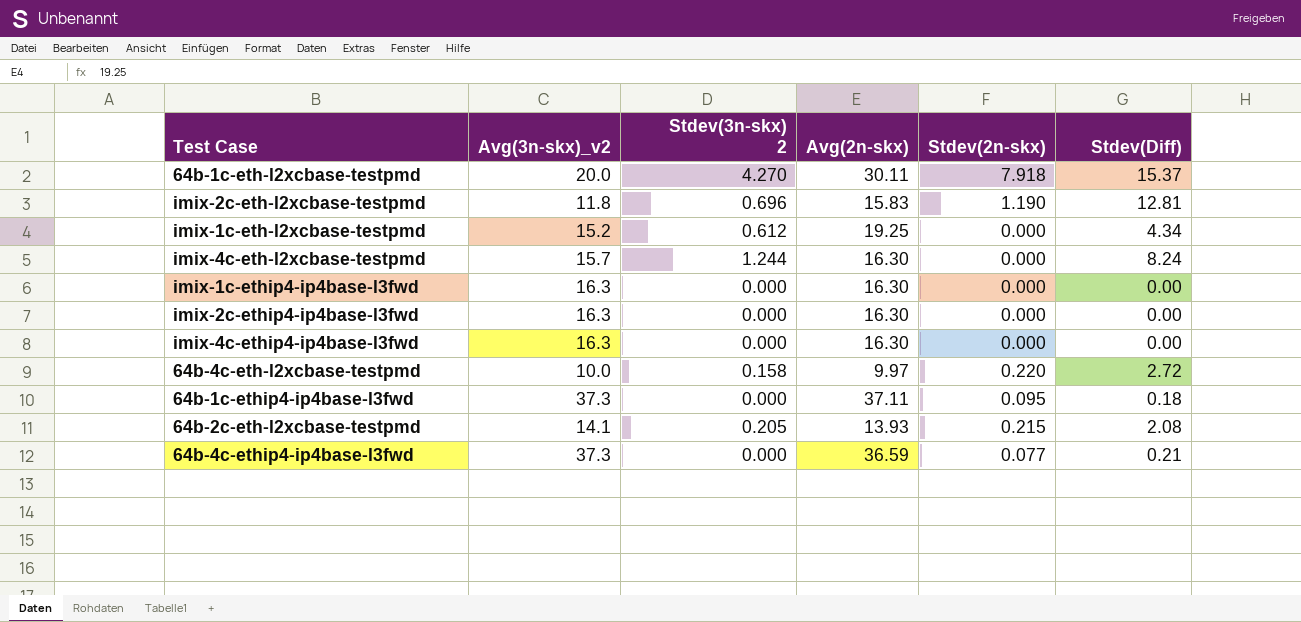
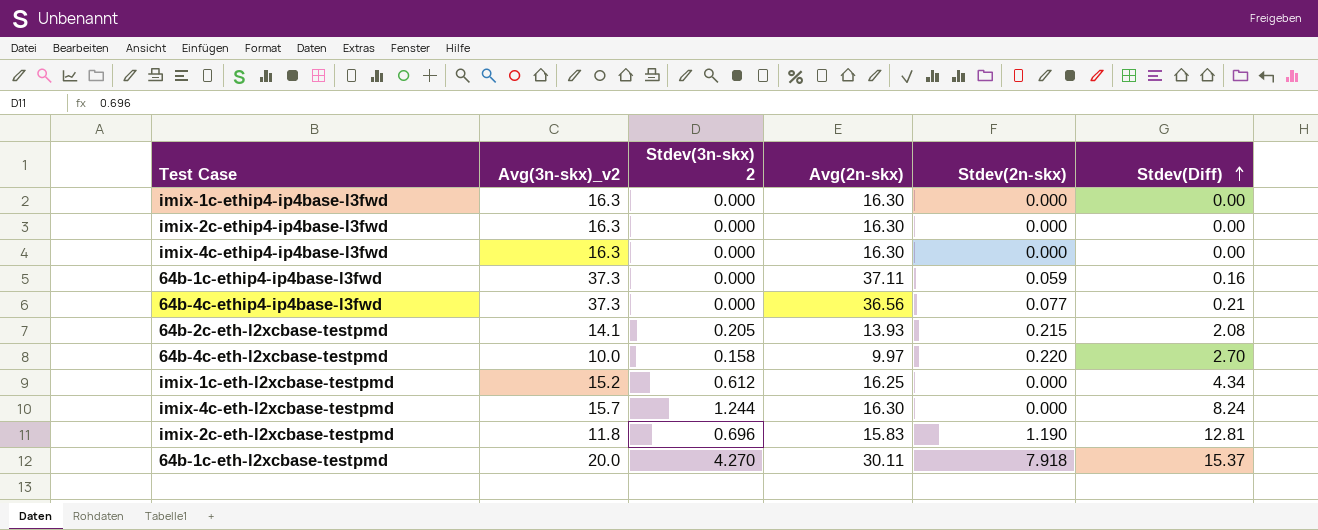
row order: none -> Stdev(Diff) ascending
64b-1c-ethip4-ip4base-l3fwd | Stdev(2n-skx): 0.095 -> 0.059
64b-1c-ethip4-ip4base-l3fwd | Stdev(Diff): 0.18 -> 0.16
64b-4c-ethip4-ip4base-l3fwd | Avg(2n-skx): 36.59 -> 36.56
64b-4c-eth-l2xcbase-testpmd | Stdev(Diff): 2.72 -> 2.70
imix-1c-eth-l2xcbase-testpmd | Avg(2n-skx): 19.25 -> 16.25

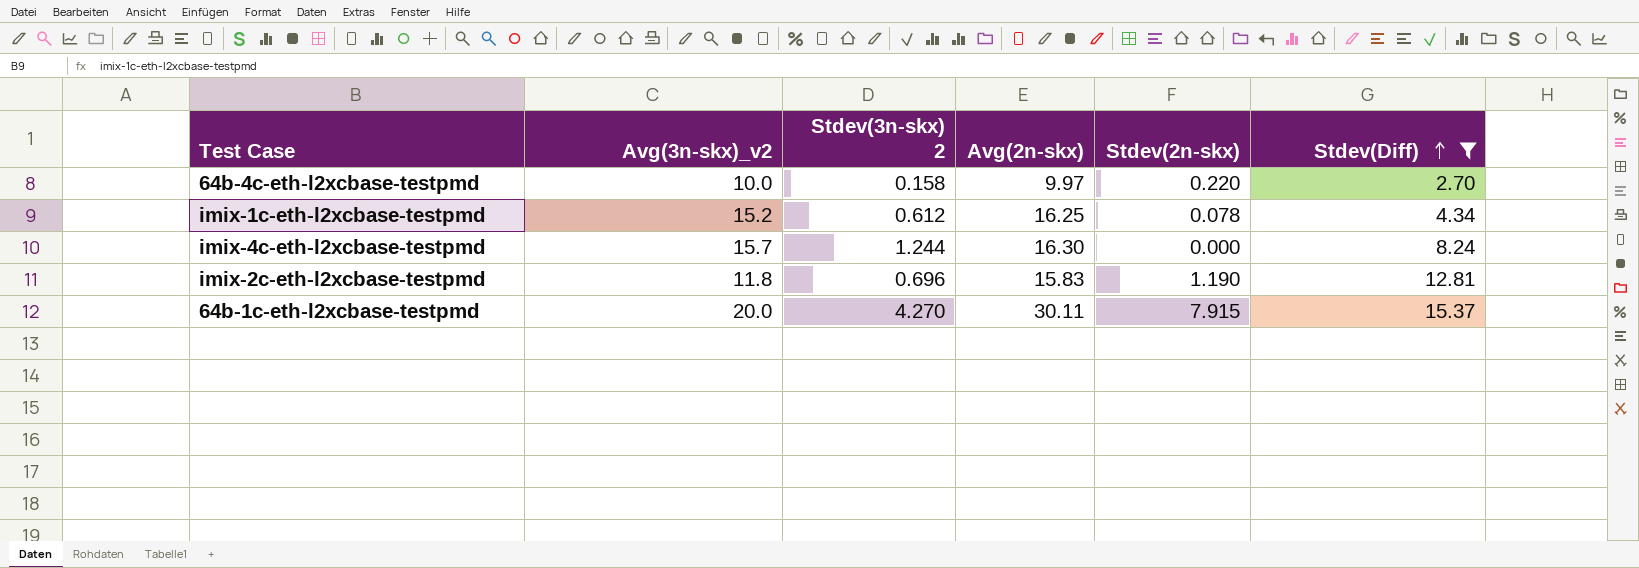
filter: none -> Stdev(Diff) >= 2.70
imix-1c-eth-l2xcbase-testpmd | Stdev(2n-skx): 0.000 -> 0.078
64b-1c-eth-l2xcbase-testpmd | Stdev(2n-skx): 7.918 -> 7.915

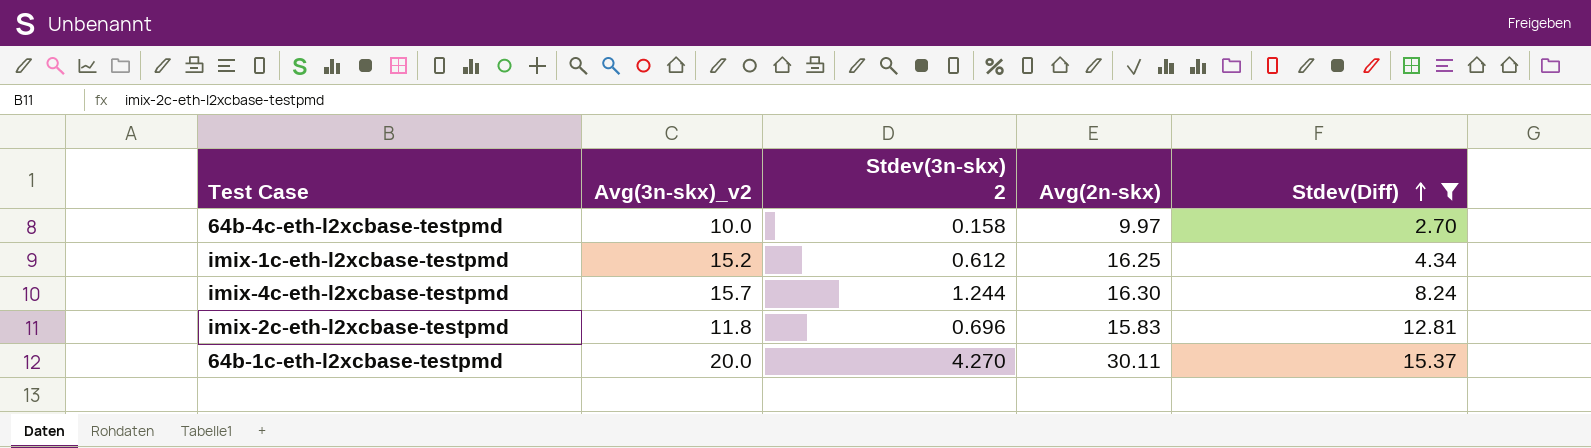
column Stdev(2n-skx) | position: 5 -> none

